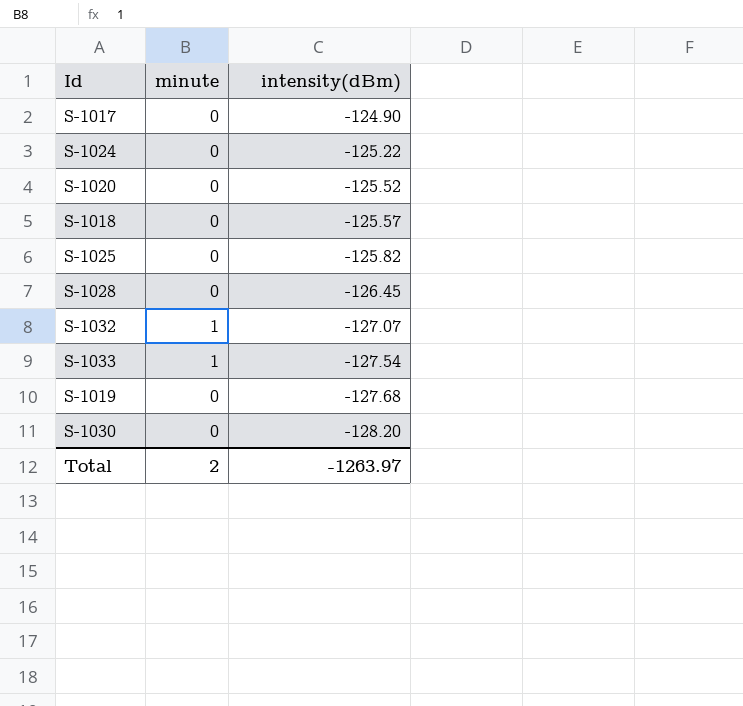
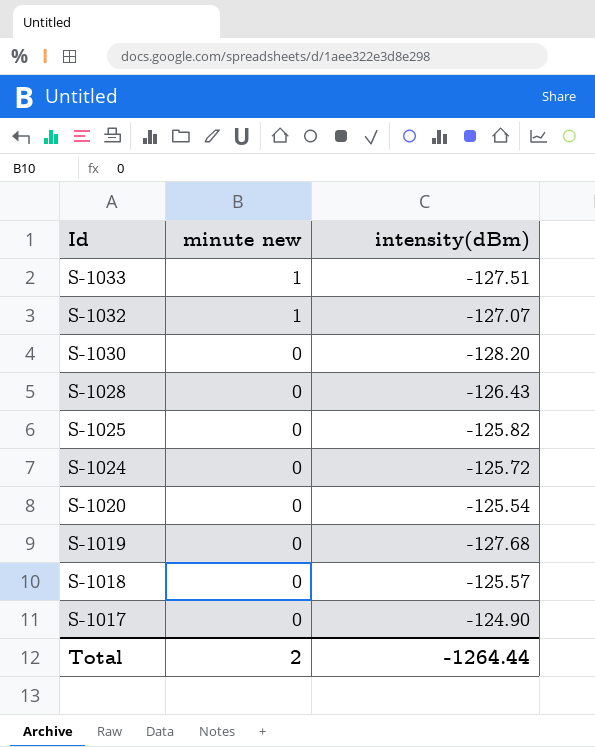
row order: intensity(dBm) descending -> Id descending
column name: minute -> minute new
S-1033 | intensity(dBm): -127.54 -> -127.51
S-1028 | intensity(dBm): -126.45 -> -126.43
S-1024 | intensity(dBm): -125.22 -> -125.72
S-1020 | intensity(dBm): -125.52 -> -125.54
Total | intensity(dBm): -1263.97 -> -1264.44

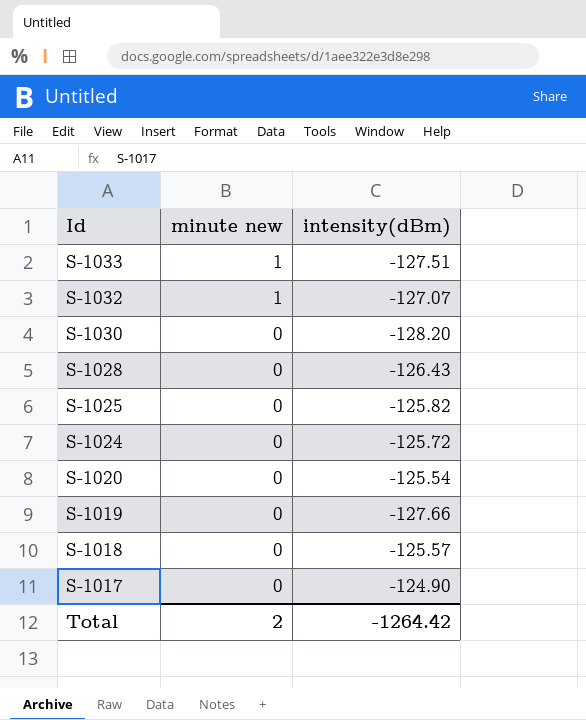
S-1019 | intensity(dBm): -127.68 -> -127.66
Total | intensity(dBm): -1264.44 -> -1264.42

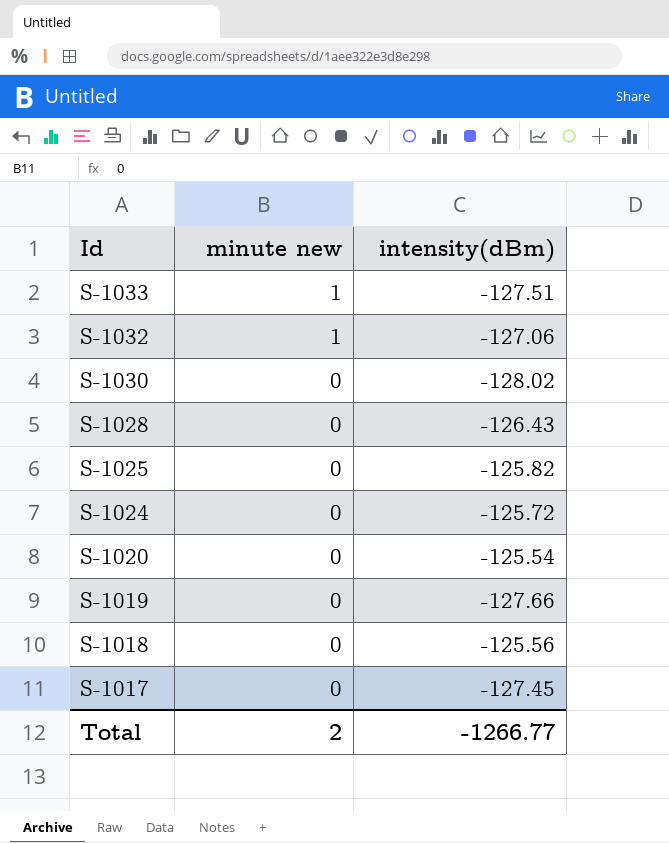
S-1032 | intensity(dBm): -127.07 -> -127.06
S-1030 | intensity(dBm): -128.20 -> -128.02
S-1018 | intensity(dBm): -125.57 -> -125.56
S-1017 | intensity(dBm): -124.90 -> -127.45
Total | intensity(dBm): -1264.42 -> -1266.77

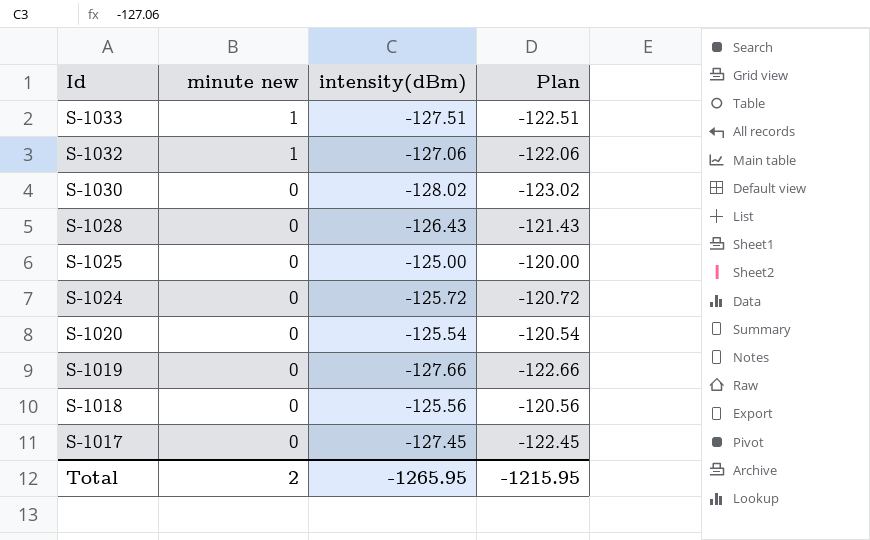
column Plan | formula: none -> [intensity(dBm)] + 5
S-1025 | intensity(dBm): -125.82 -> -125.00
Total | intensity(dBm): -1266.77 -> -1265.95

